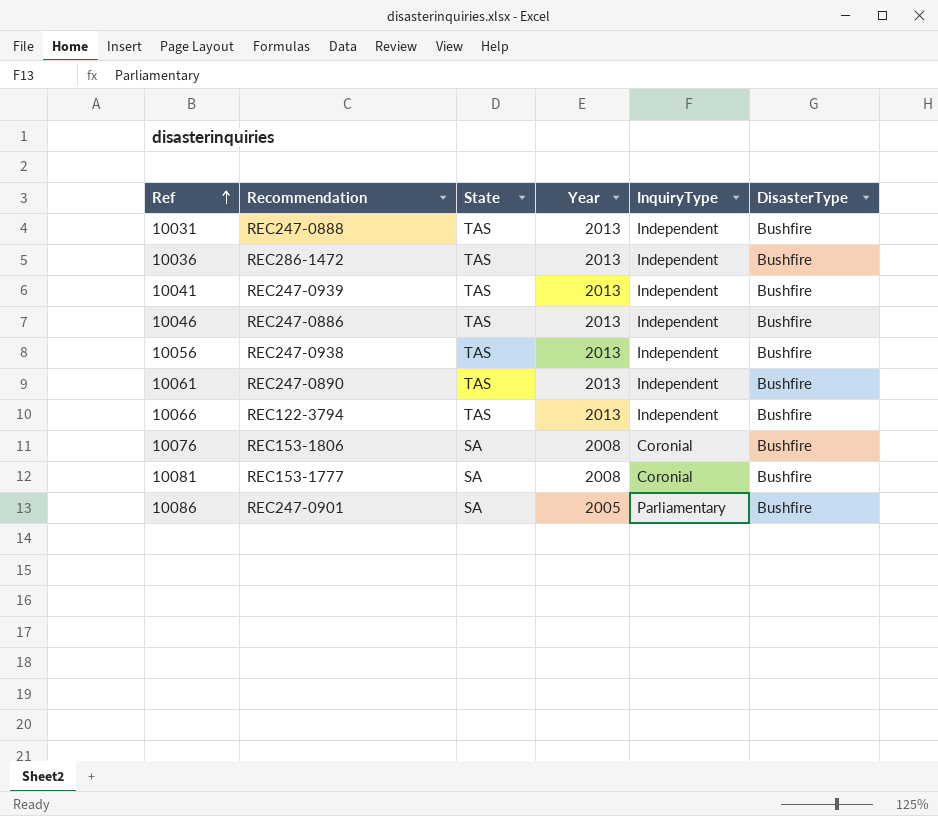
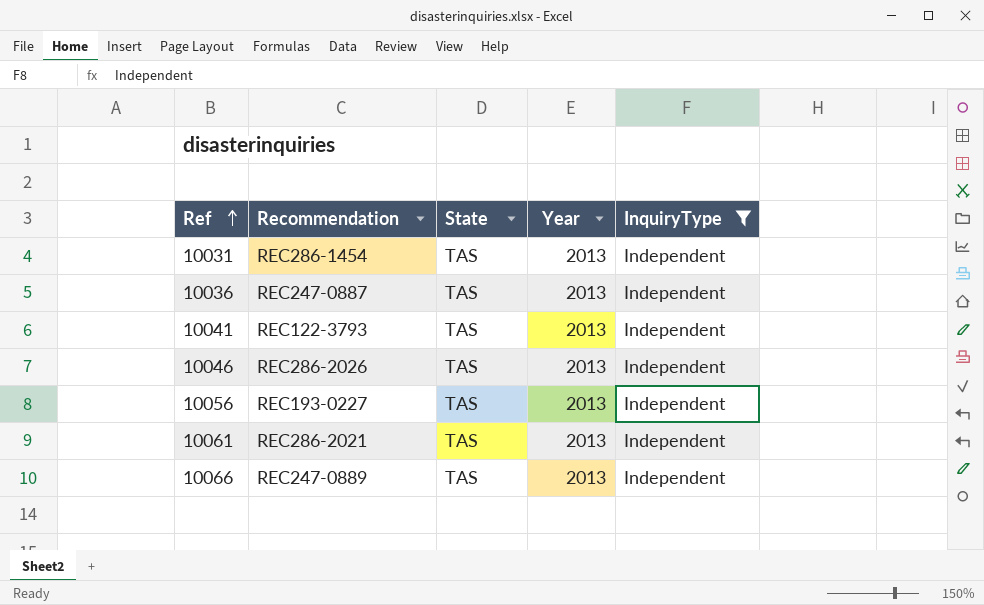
filter: none -> InquiryType = Independent
column DisasterType | position: 6 -> none
10031 | Recommendation: REC247-0888 -> REC286-1454
10036 | Recommendation: REC286-1472 -> REC247-0887
10041 | Recommendation: REC247-0939 -> REC122-3793
10046 | Recommendation: REC247-0886 -> REC286-2026
10056 | Recommendation: REC247-0938 -> REC193-0227
10061 | Recommendation: REC247-0890 -> REC286-2021
10066 | Recommendation: REC122-3794 -> REC247-0889

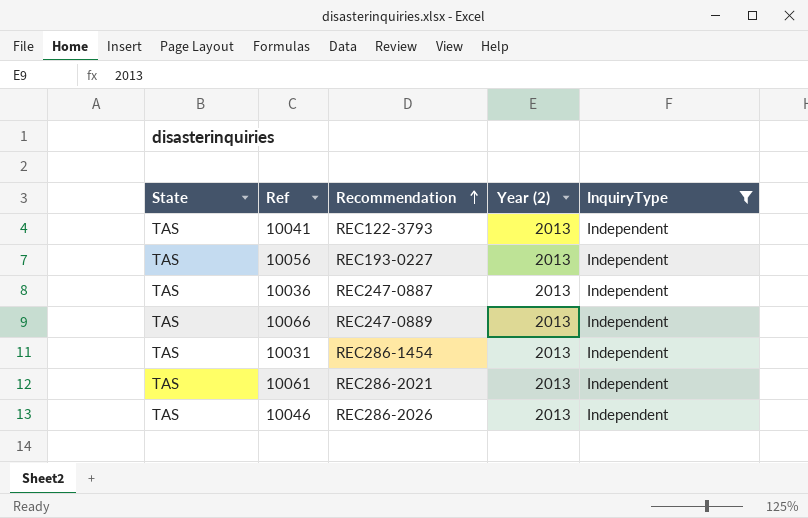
row order: Ref ascending -> Recommendation ascending
column State | position: 3 -> 1
column name: Year -> Year (2)

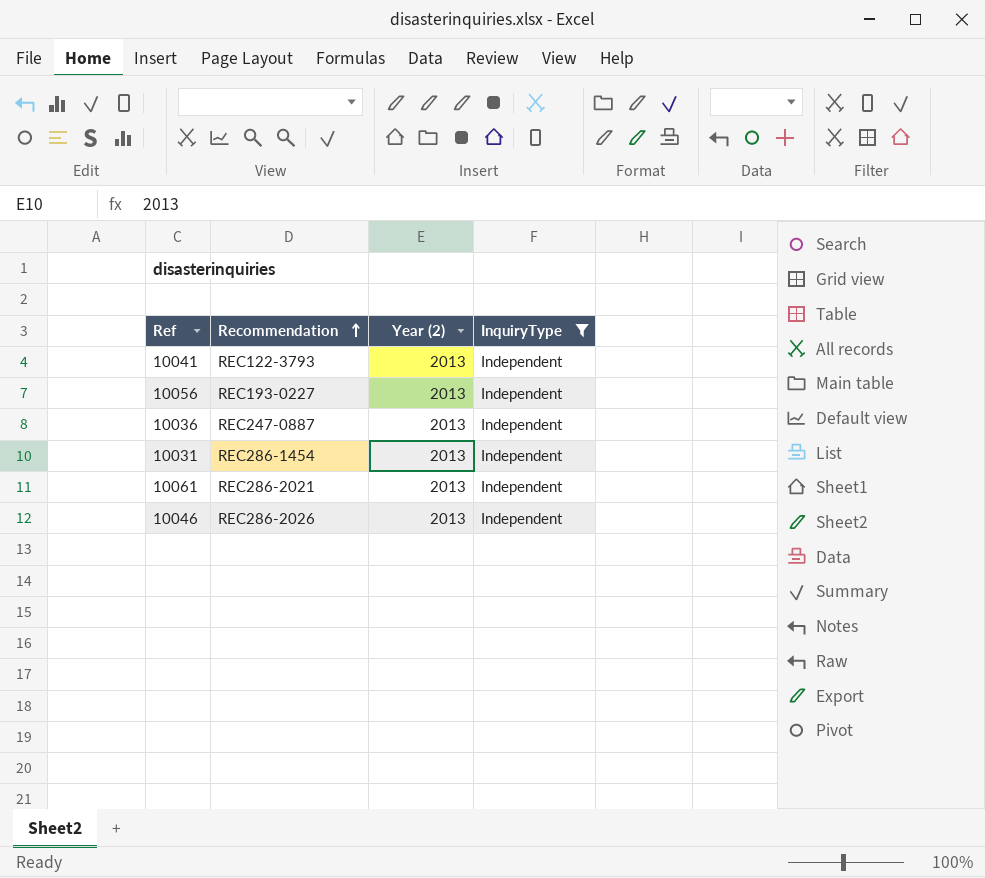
column State | position: 1 -> none
row 10066: TAS | REC247-0889 | 2013 | Independent -> none

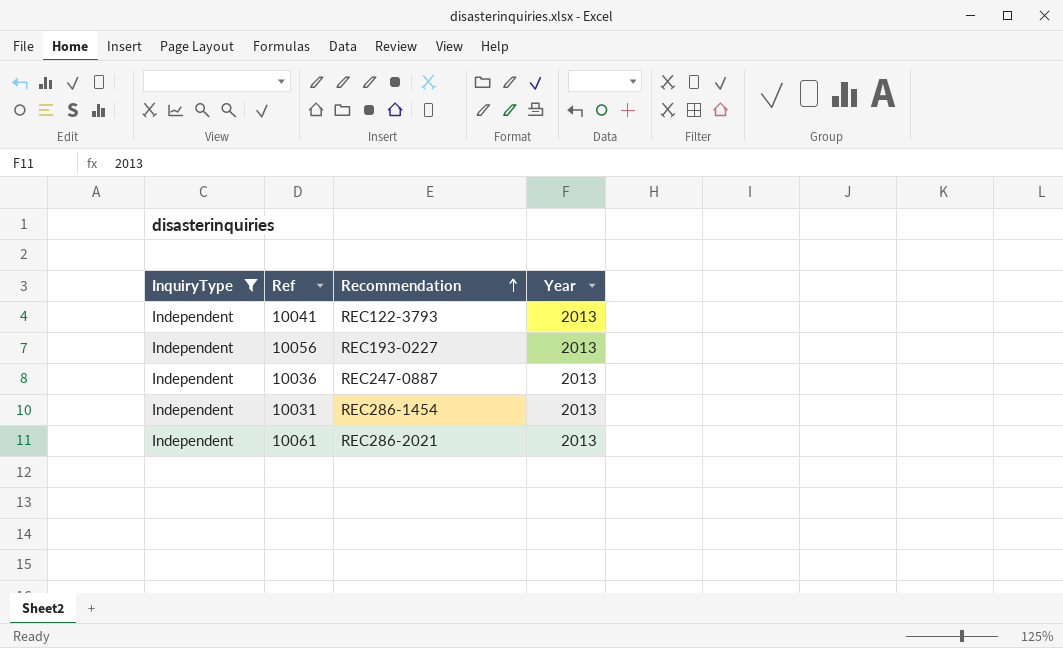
column InquiryType | position: 4 -> 1
column name: Year (2) -> Year
row 10046: REC286-2026 | 2013 | Independent -> none

